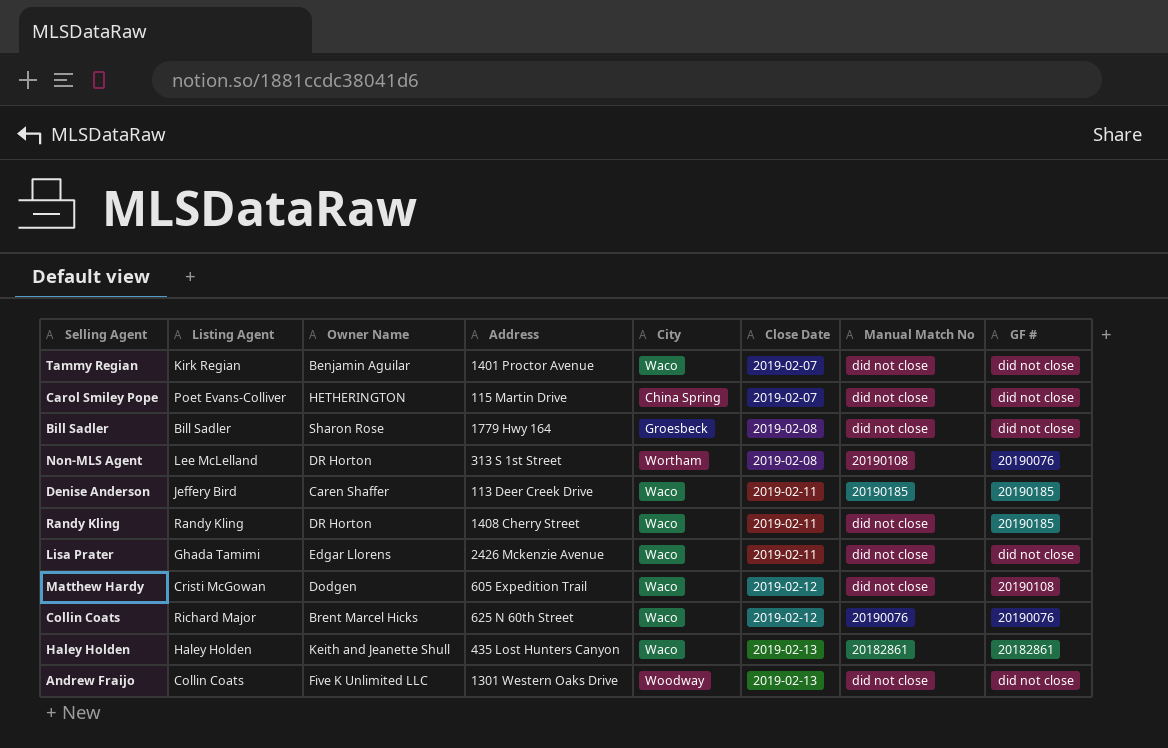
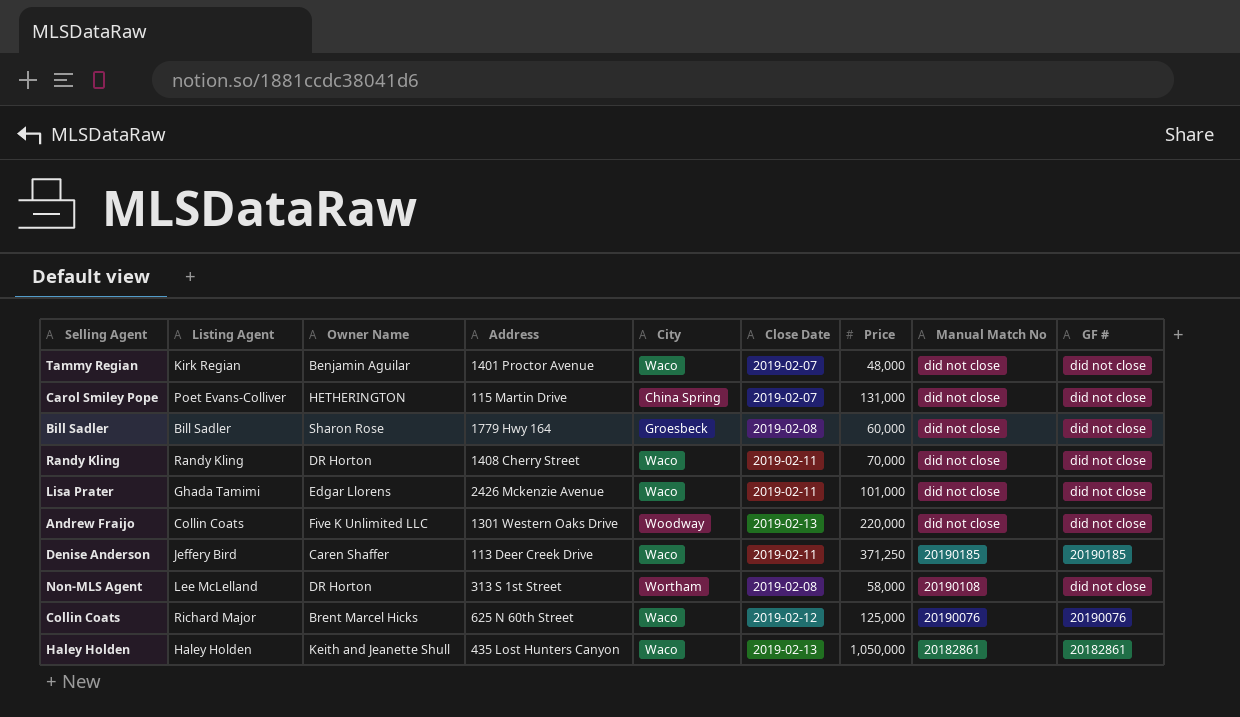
row order: Close Date ascending -> Manual Match No descending
column Price | position: none -> 7
row Matthew Hardy: Cristi McGowan | Dodgen | 605 Expedition Trail | Waco | 2019-02-12 | did not close | 20190108 -> none
Randy Kling | GF #: 20190185 -> did not close
Non-MLS Agent | GF #: 20190076 -> did not close

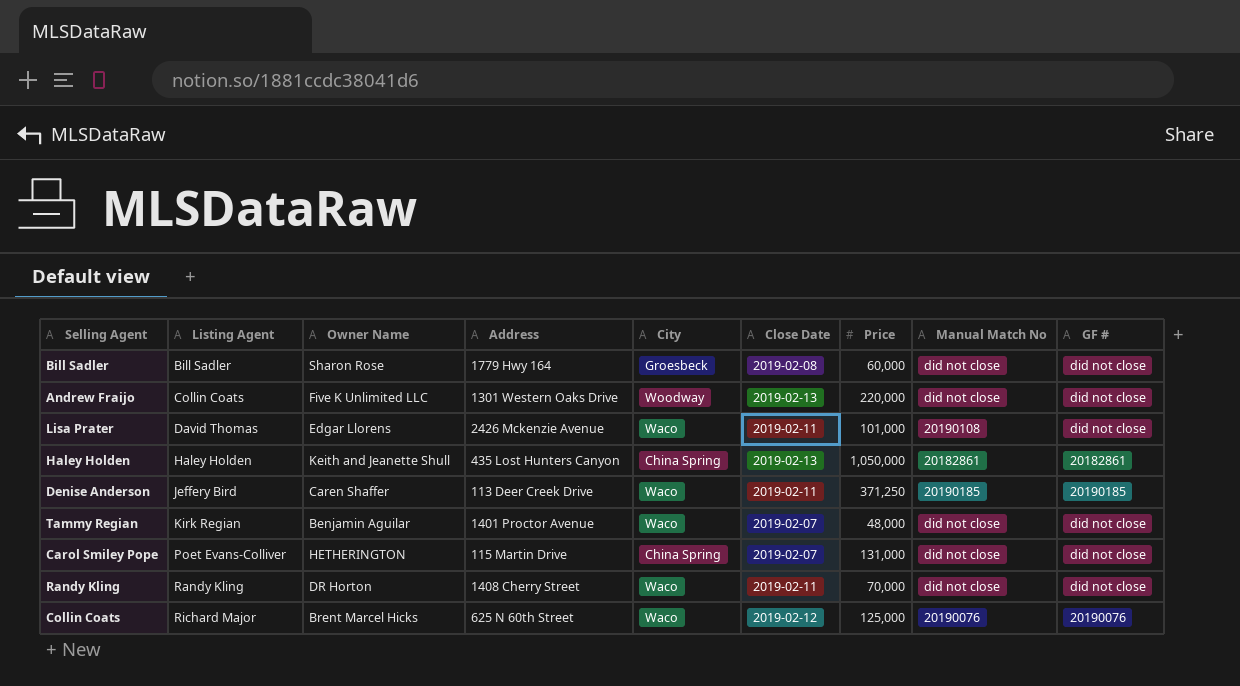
row order: Manual Match No descending -> Listing Agent ascending
row Non-MLS Agent: Lee McLelland | DR Horton | 313 S 1st Street | Wortham | 2019-02-08 | 58,000 | 20190108 | did not close -> none
Lisa Prater | Listing Agent: Ghada Tamimi -> David Thomas
Lisa Prater | Manual Match No: did not close -> 20190108
Haley Holden | City: Waco -> China Spring

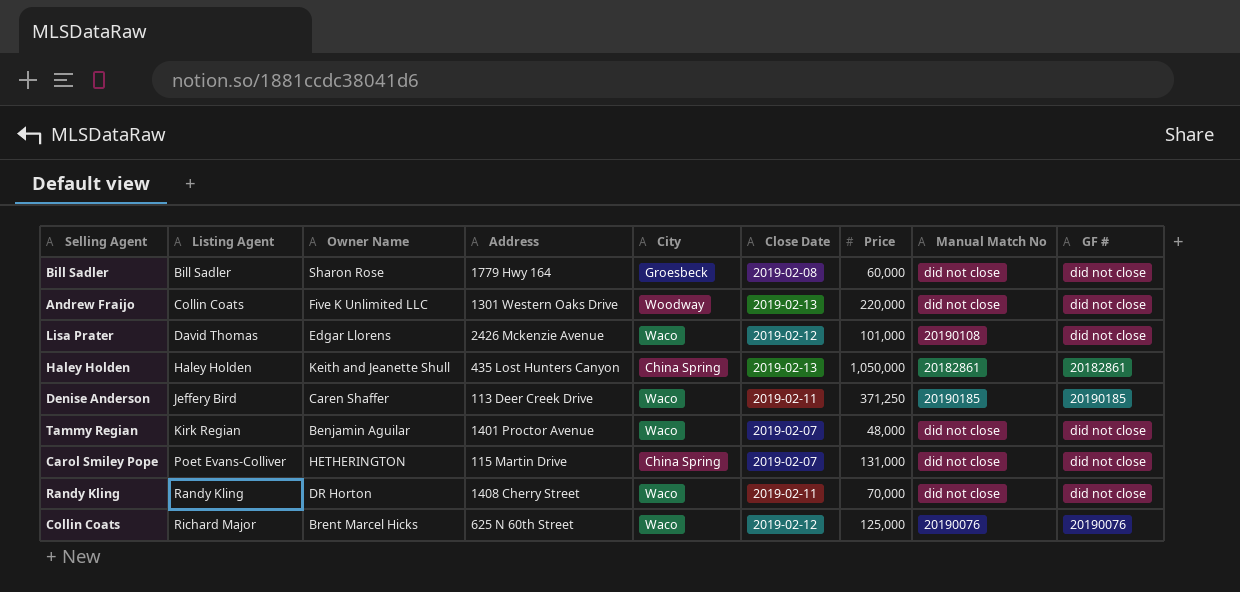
Lisa Prater | Close Date: 2019-02-11 -> 2019-02-12

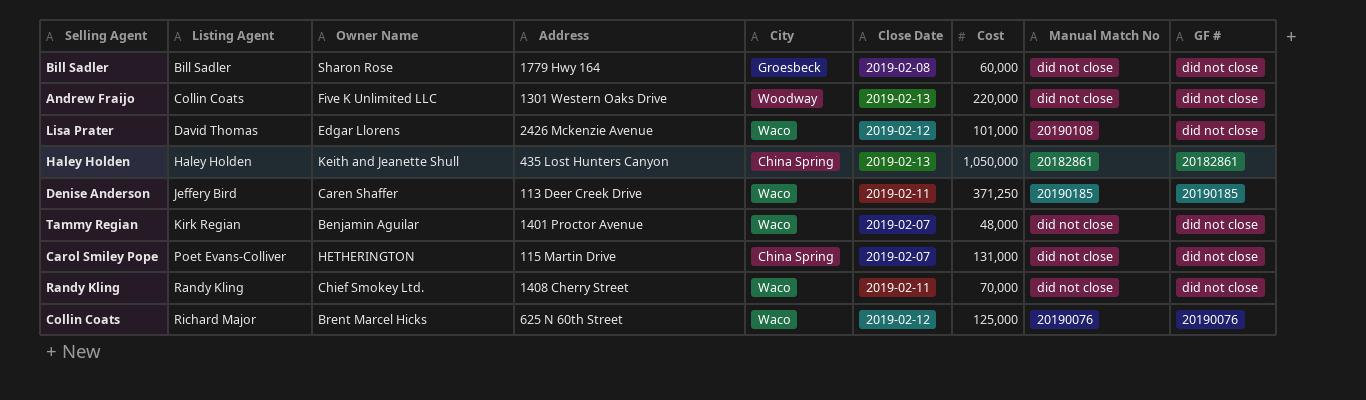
column name: Price -> Cost
Randy Kling | Owner Name: DR Horton -> Chief Smokey Ltd.

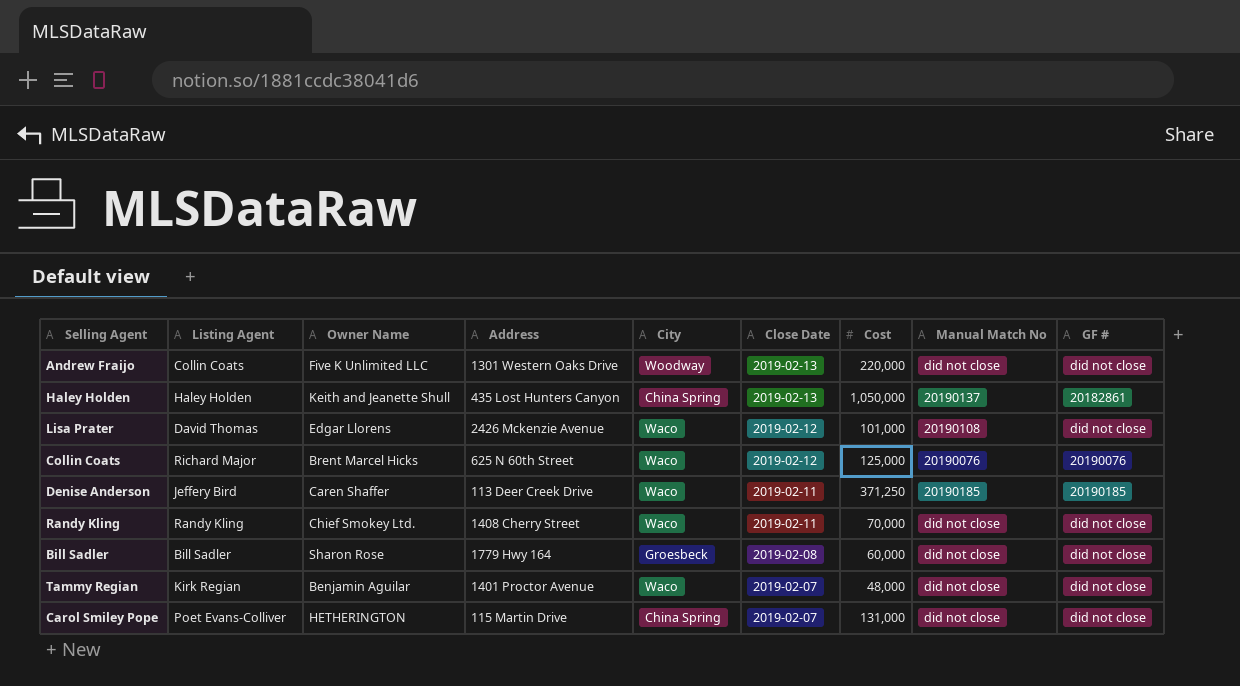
row order: Listing Agent ascending -> Close Date descending
Haley Holden | Manual Match No: 20182861 -> 20190137

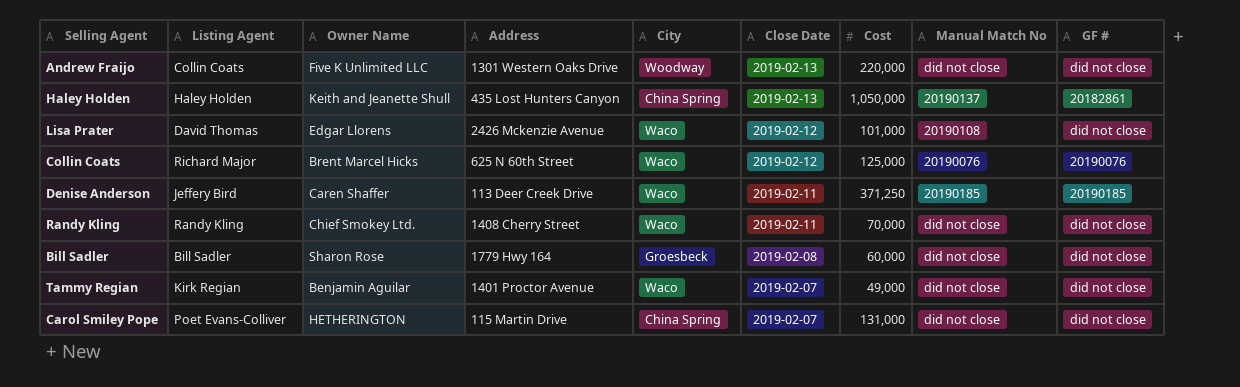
Tammy Regian | Cost: 48,000 -> 49,000

